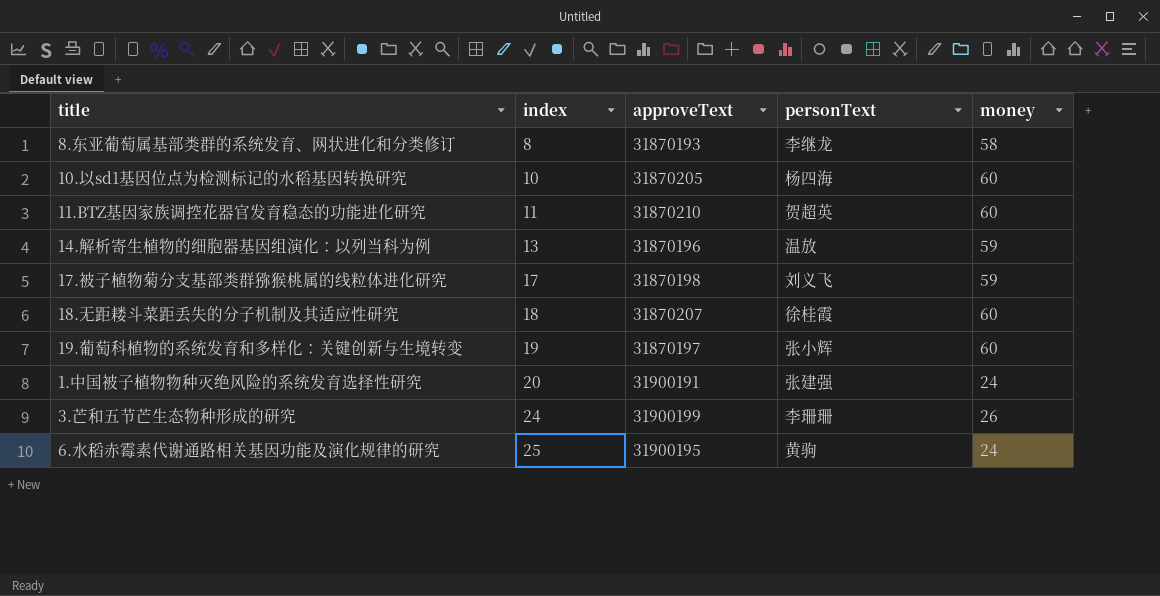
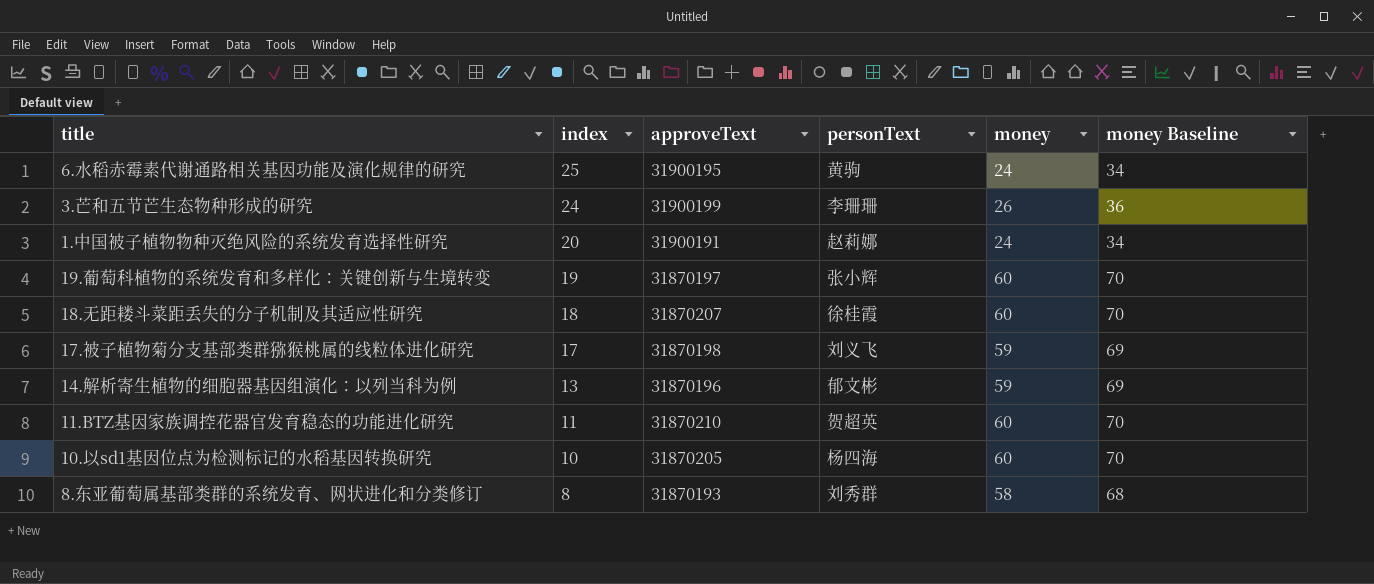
row order: index ascending -> index descending
column money Baseline | formula: none -> [money] + 10
1.中国被子植物物种灭绝风险的系统发育选择性研究 | personText: 张建强 -> 赵莉娜
14.解析寄生植物的细胞器基因组演化：以列当科为例 | personText: 温放 -> 郁文彬
8.东亚葡萄属基部类群的系统发育、网状进化和分类修订 | personText: 李继龙 -> 刘秀群

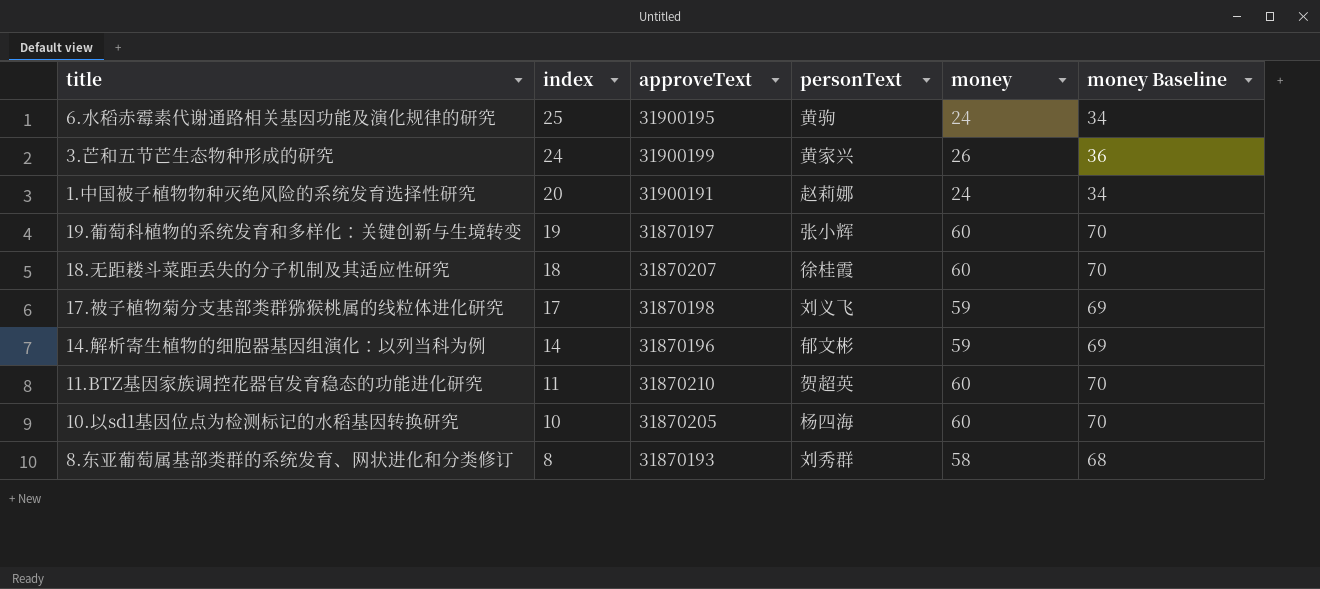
3.芒和五节芒生态物种形成的研究 | personText: 李珊珊 -> 黄家兴
14.解析寄生植物的细胞器基因组演化：以列当科为例 | index: 13 -> 14

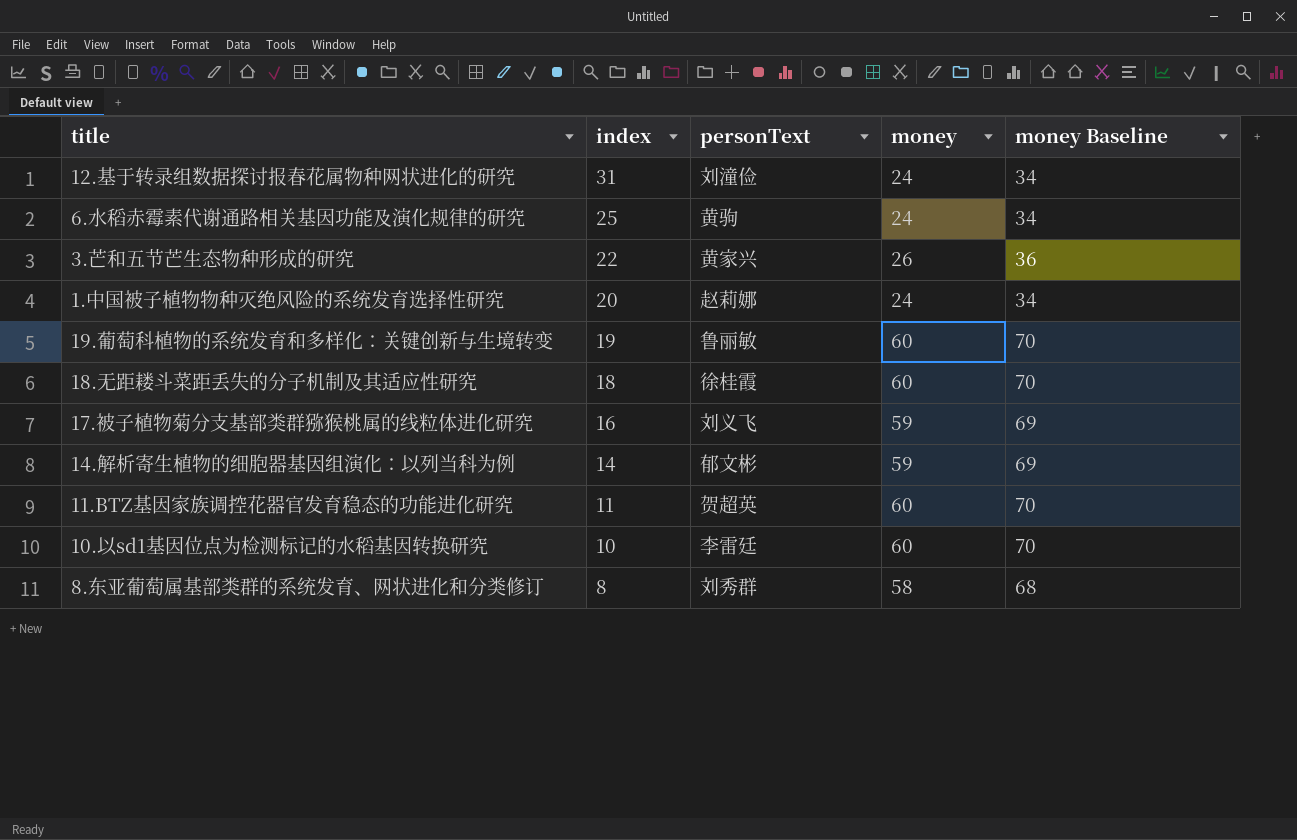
column approveText | position: 3 -> none
row 12.基于转录组数据探讨报春花属物种网状进化的研究: none -> 31 | 刘潼俭 | 24 | 34
3.芒和五节芒生态物种形成的研究 | index: 24 -> 22
19.葡萄科植物的系统发育和多样化：关键创新与生境转变 | personText: 张小辉 -> 鲁丽敏
17.被子植物菊分支基部类群猕猴桃属的线粒体进化研究 | index: 17 -> 16
10.以sd1基因位点为检测标记的水稻基因转换研究 | personText: 杨四海 -> 李雷廷

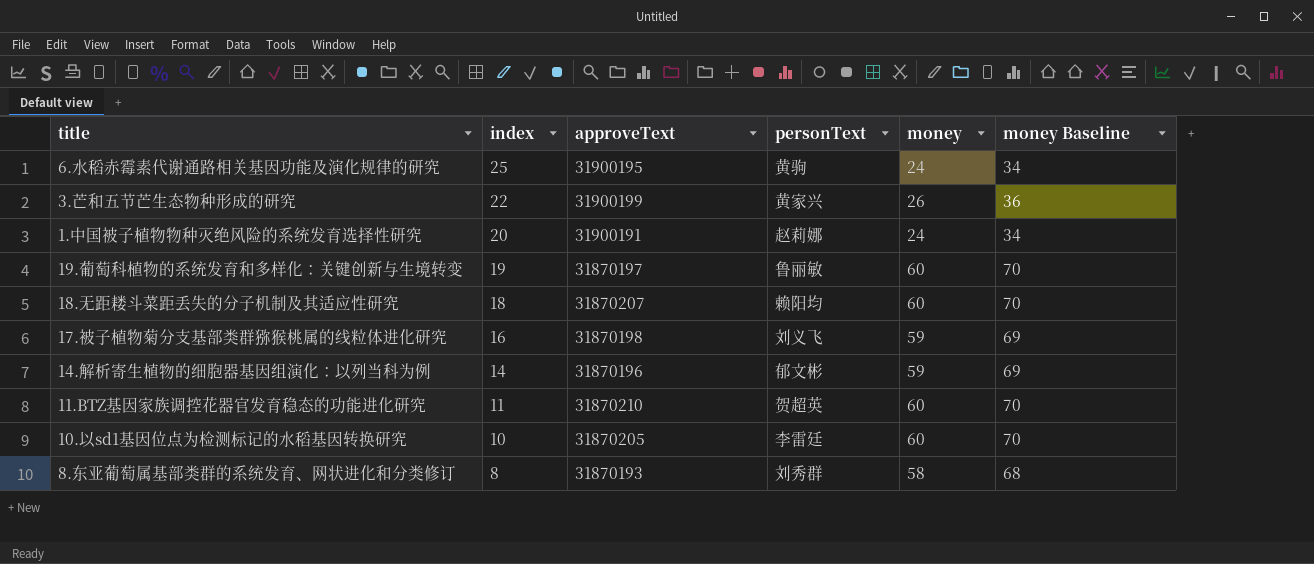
column approveText | position: none -> 3
row 12.基于转录组数据探讨报春花属物种网状进化的研究: 31 | 刘潼俭 | 24 | 34 -> none
18.无距耧斗菜距丢失的分子机制及其适应性研究 | personText: 徐桂霞 -> 赖阳均

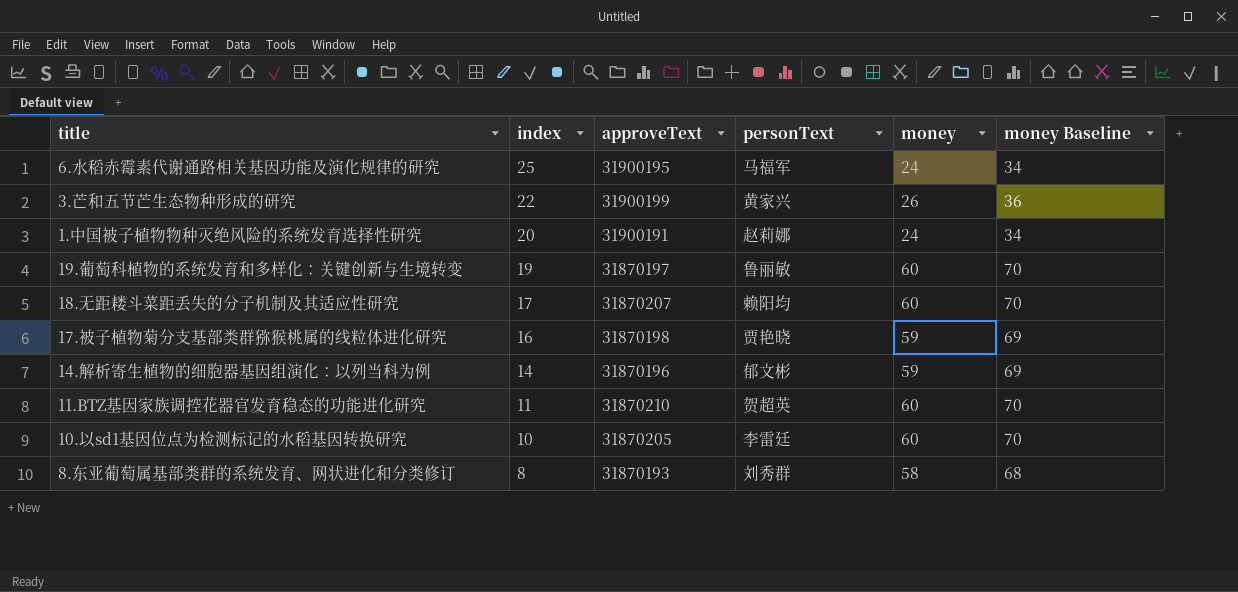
6.水稻赤霉素代谢通路相关基因功能及演化规律的研究 | personText: 黄驹 -> 马福军
18.无距耧斗菜距丢失的分子机制及其适应性研究 | index: 18 -> 17
17.被子植物菊分支基部类群猕猴桃属的线粒体进化研究 | personText: 刘义飞 -> 贾艳晓

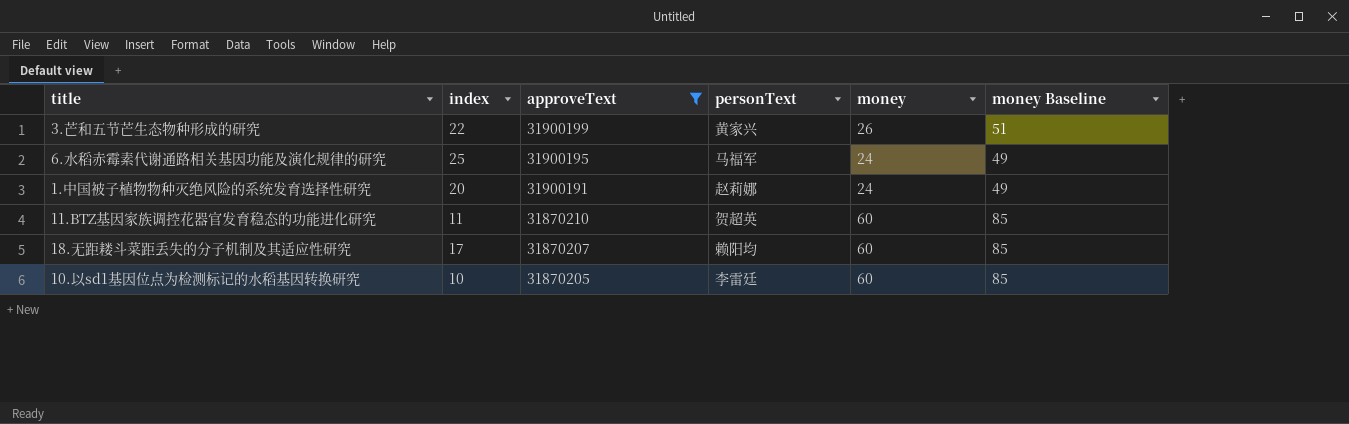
filter: none -> approveText >= 31870205
row order: index descending -> approveText descending
column money Baseline | formula: [money] + 10 -> [money] + 25

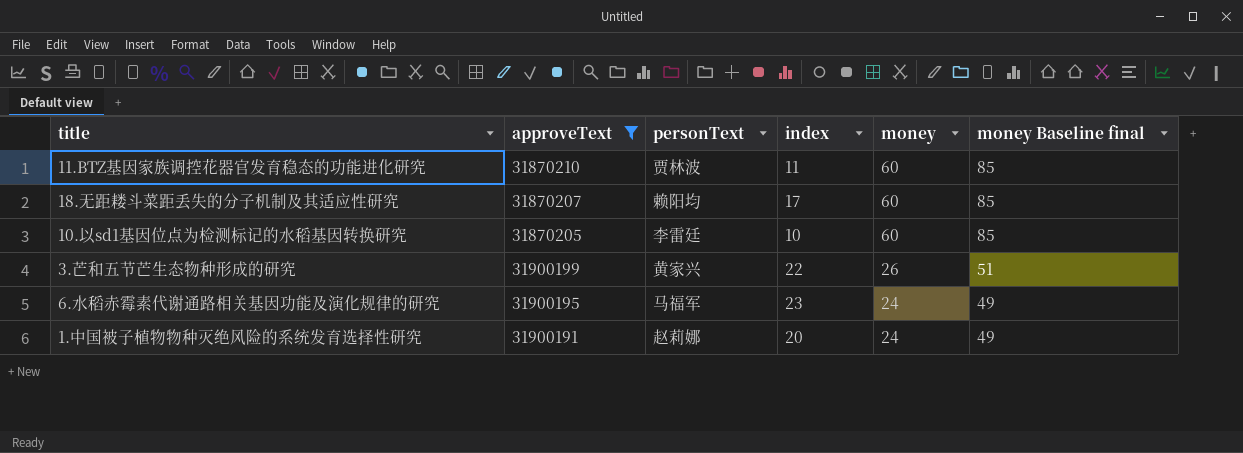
row order: approveText descending -> money descending
column index | position: 2 -> 4
column name: money Baseline -> money Baseline final
11.BTZ基因家族调控花器官发育稳态的功能进化研究 | personText: 贺超英 -> 贾林波
6.水稻赤霉素代谢通路相关基因功能及演化规律的研究 | index: 25 -> 23

